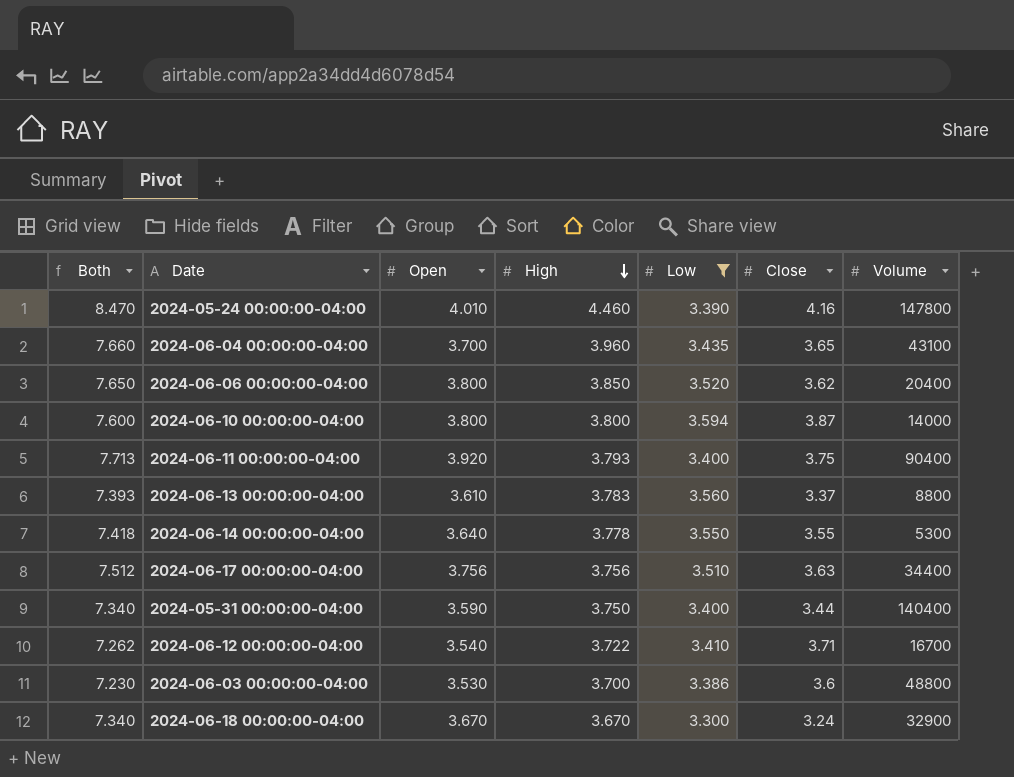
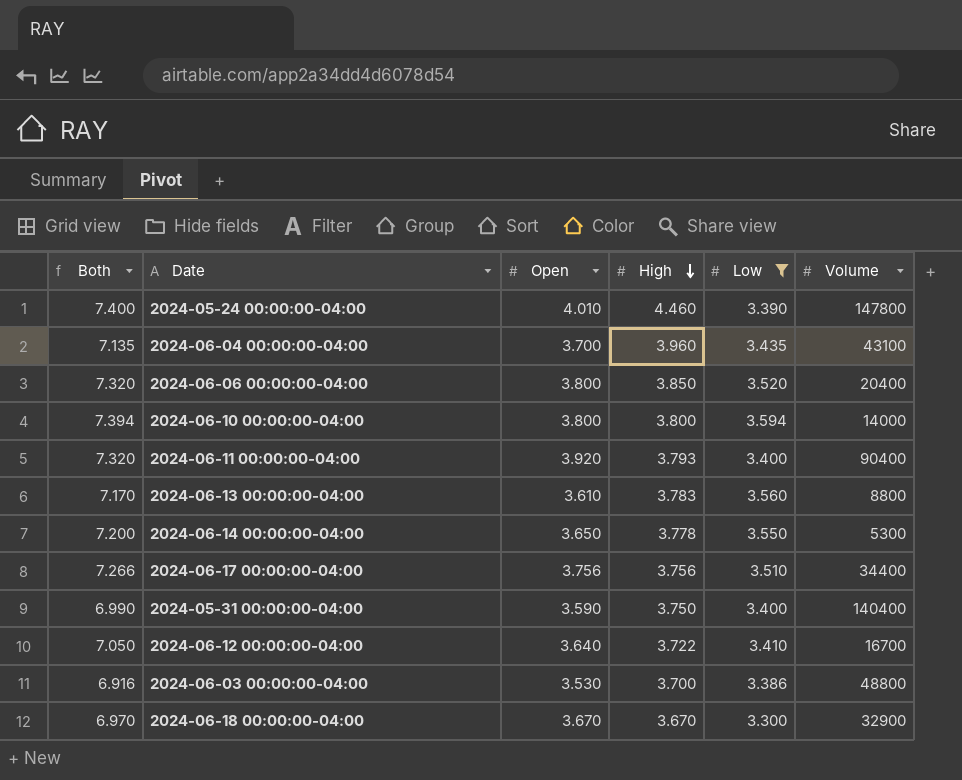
column Close | position: 6 -> none
column Both | formula: [Open] + [High] -> [Open] + [Low]
2024-06-14 00:00:00-04:00 | Open: 3.640 -> 3.650
2024-06-12 00:00:00-04:00 | Open: 3.540 -> 3.640

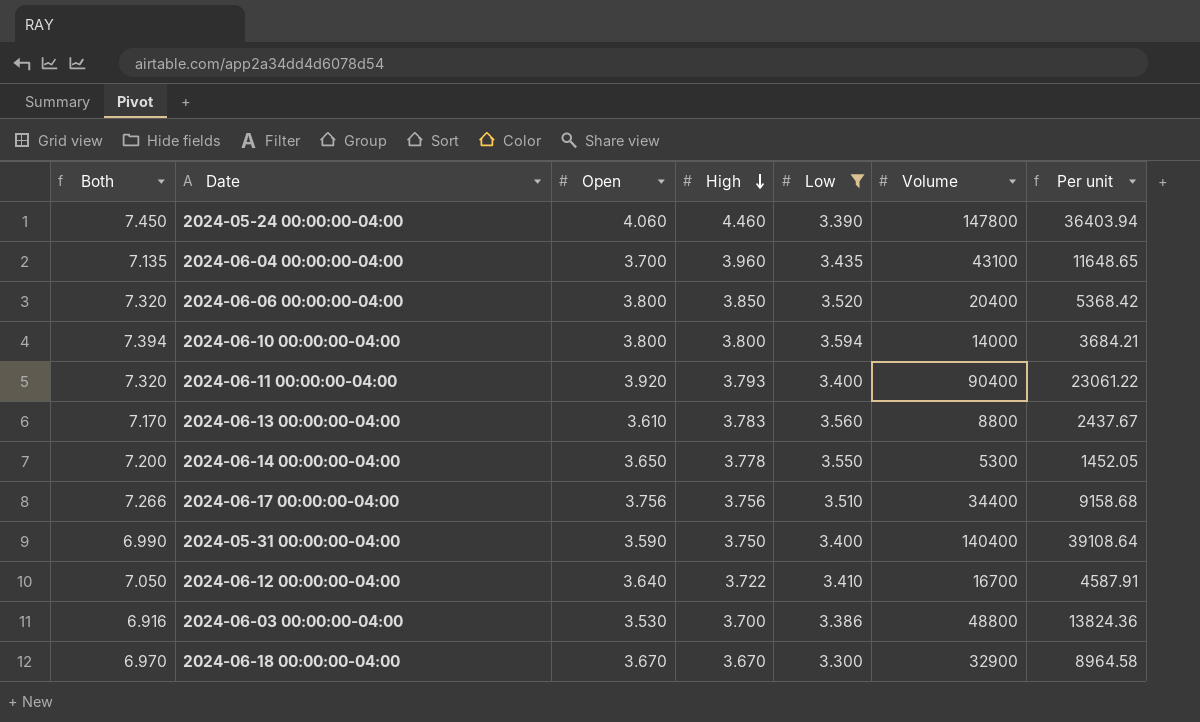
column Per unit | formula: none -> [Volume] / [Open]
2024-05-24 00:00:00-04:00 | Both: 7.400 -> 7.450
2024-05-24 00:00:00-04:00 | Open: 4.010 -> 4.060

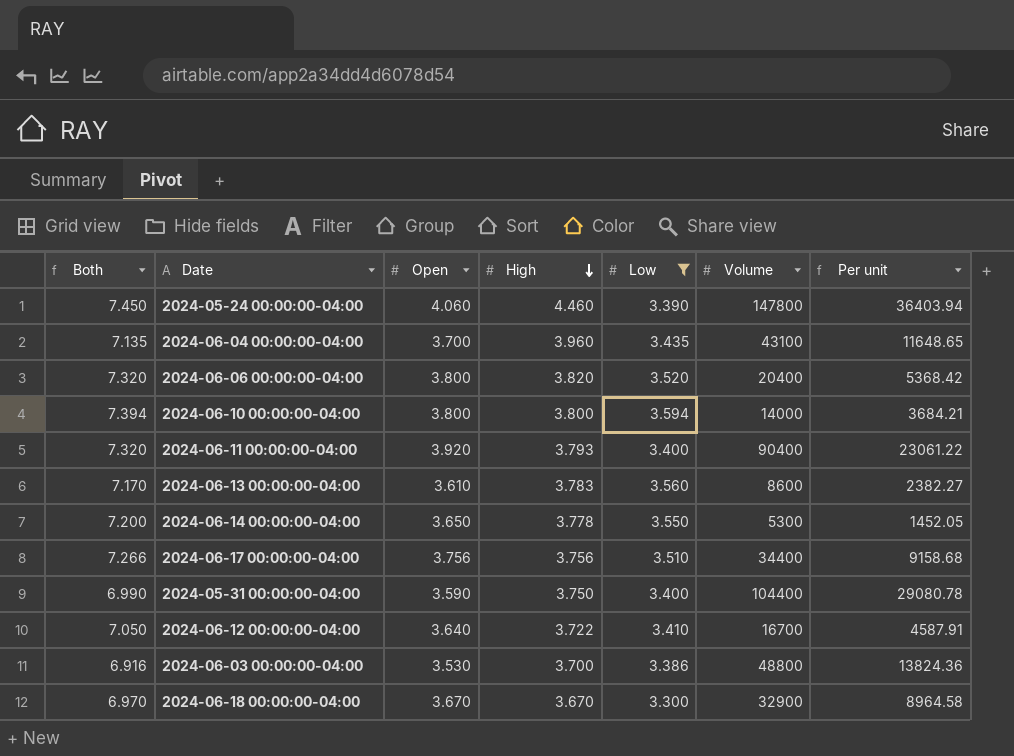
2024-06-06 00:00:00-04:00 | High: 3.850 -> 3.820
2024-06-13 00:00:00-04:00 | Volume: 8800 -> 8600
2024-06-13 00:00:00-04:00 | Per unit: 2437.67 -> 2382.27
2024-05-31 00:00:00-04:00 | Volume: 140400 -> 104400
2024-05-31 00:00:00-04:00 | Per unit: 39108.64 -> 29080.78

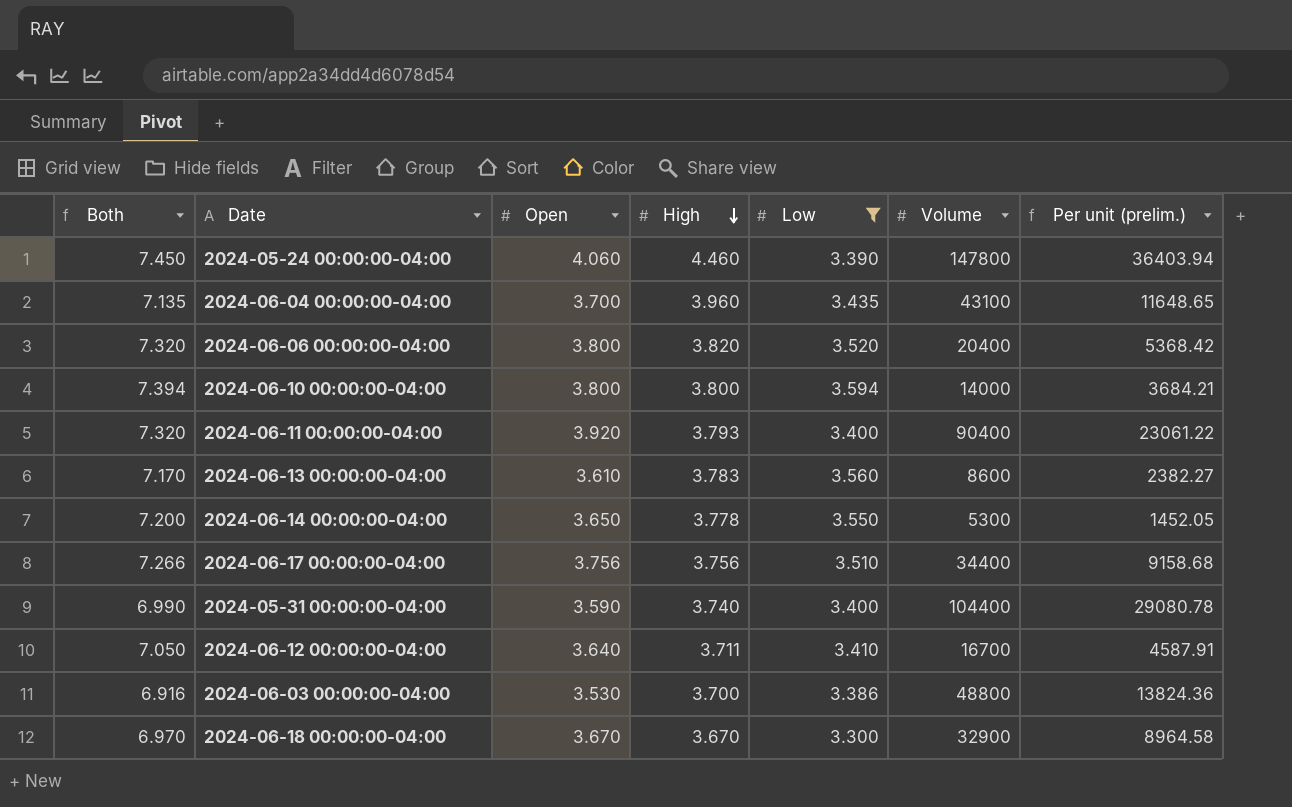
column name: Per unit -> Per unit (prelim.)
2024-05-31 00:00:00-04:00 | High: 3.750 -> 3.740
2024-06-12 00:00:00-04:00 | High: 3.722 -> 3.711

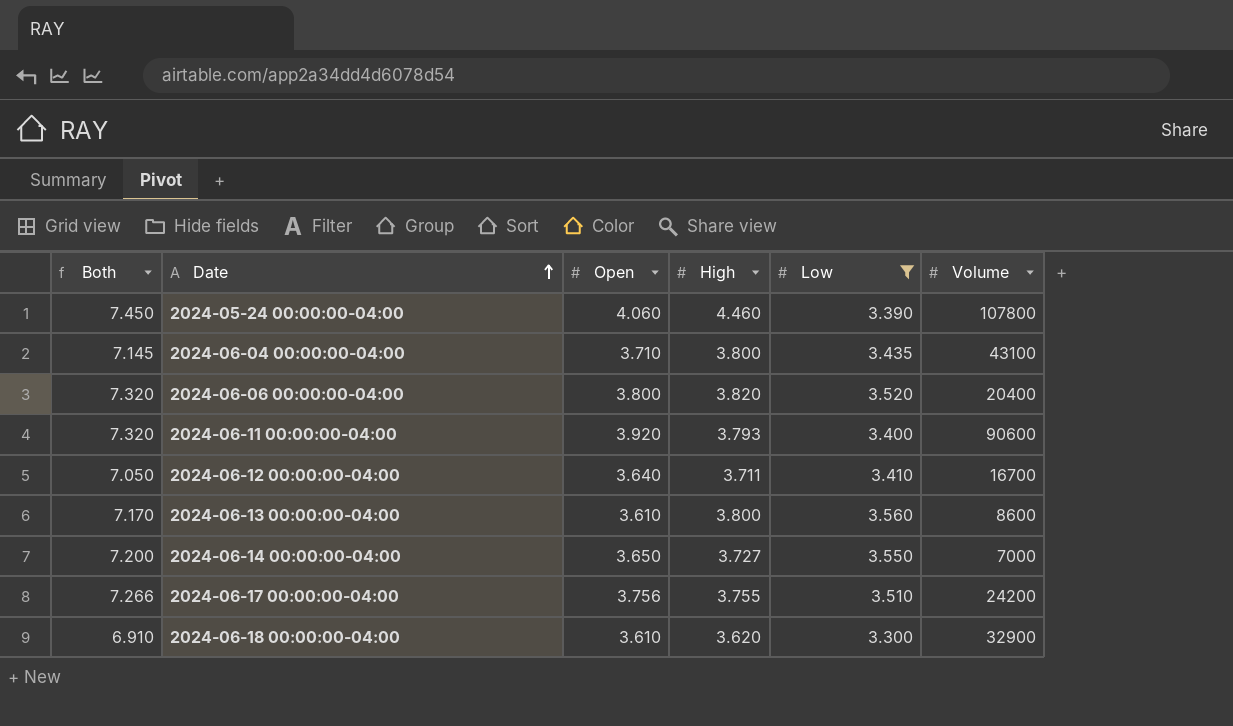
row order: High descending -> Date ascending
column Per unit (prelim.) | formula: [Volume] / [Open] -> none
row 2024-06-10 00:00:00-04:00: 7.394 | 3.800 | 3.800 | 3.594 | 14000 | 3684.21 -> none
row 2024-05-31 00:00:00-04:00: 6.990 | 3.590 | 3.740 | 3.400 | 104400 | 29080.78 -> none
row 2024-06-03 00:00:00-04:00: 6.916 | 3.530 | 3.700 | 3.386 | 48800 | 13824.36 -> none
2024-05-24 00:00:00-04:00 | Volume: 147800 -> 107800
2024-06-04 00:00:00-04:00 | Both: 7.135 -> 7.145
2024-06-04 00:00:00-04:00 | Open: 3.700 -> 3.710
2024-06-04 00:00:00-04:00 | High: 3.960 -> 3.800
2024-06-11 00:00:00-04:00 | Volume: 90400 -> 90600
2024-06-13 00:00:00-04:00 | High: 3.783 -> 3.800
2024-06-14 00:00:00-04:00 | High: 3.778 -> 3.727
2024-06-14 00:00:00-04:00 | Volume: 5300 -> 7000
2024-06-17 00:00:00-04:00 | High: 3.756 -> 3.755
2024-06-17 00:00:00-04:00 | Volume: 34400 -> 24200
2024-06-18 00:00:00-04:00 | Both: 6.970 -> 6.910
2024-06-18 00:00:00-04:00 | Open: 3.670 -> 3.610
2024-06-18 00:00:00-04:00 | High: 3.670 -> 3.620

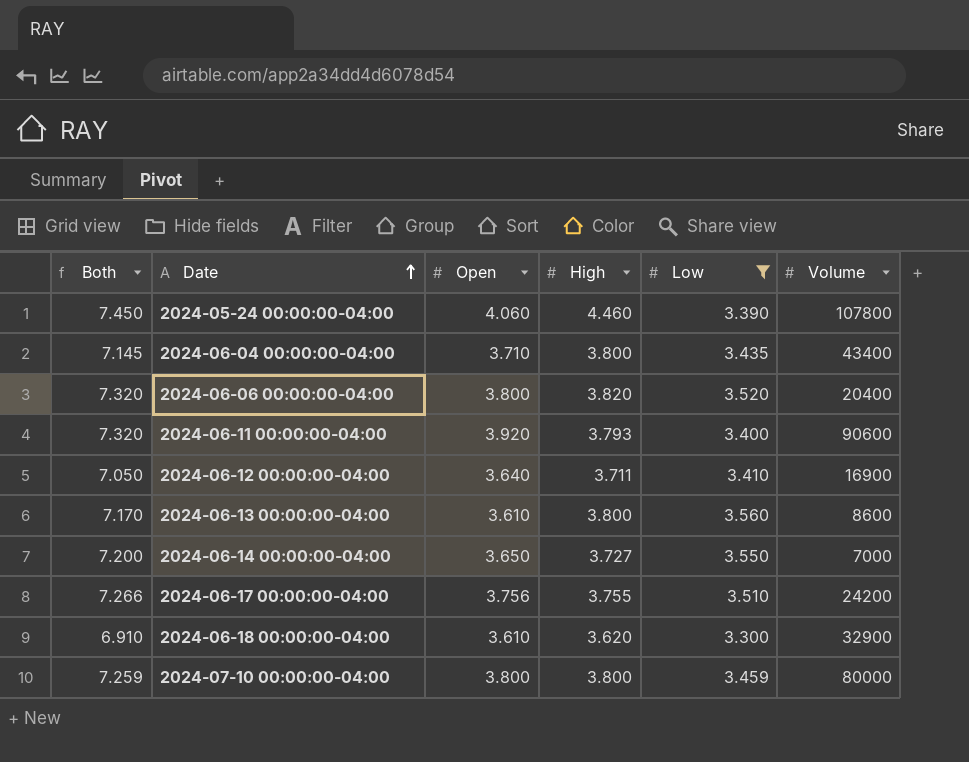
2024-06-04 00:00:00-04:00 | Volume: 43100 -> 43400
2024-06-12 00:00:00-04:00 | Volume: 16700 -> 16900
row 2024-07-10 00:00:00-04:00: none -> 7.259 | 3.800 | 3.800 | 3.459 | 80000

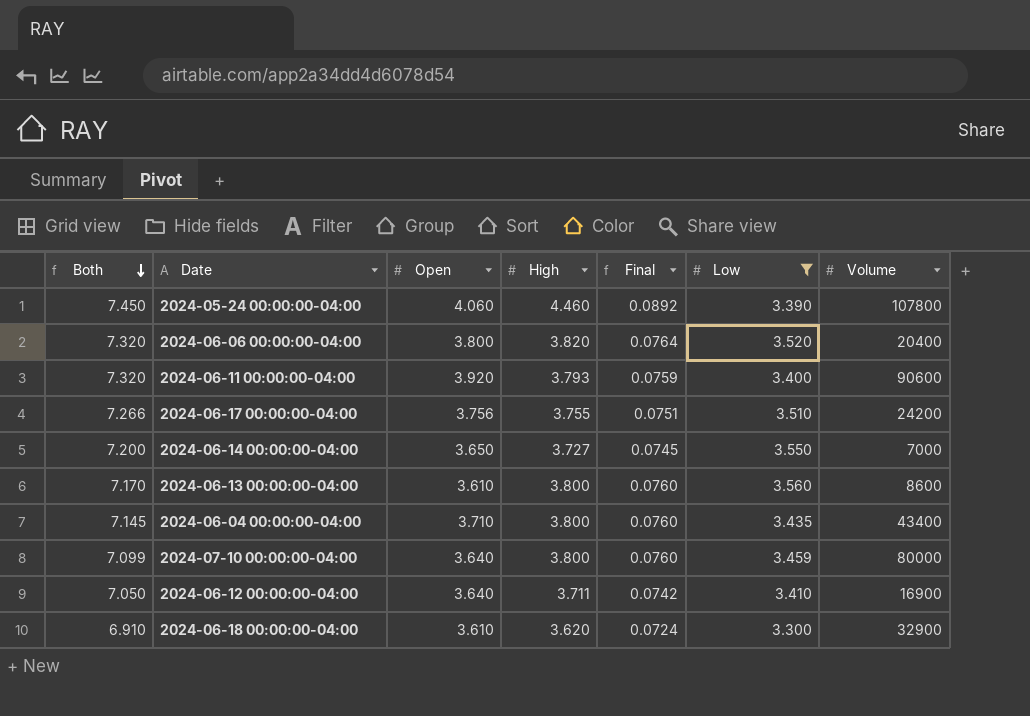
row order: Date ascending -> Both descending
column Final | formula: none -> [High] * 0.02
2024-07-10 00:00:00-04:00 | Both: 7.259 -> 7.099
2024-07-10 00:00:00-04:00 | Open: 3.800 -> 3.640

